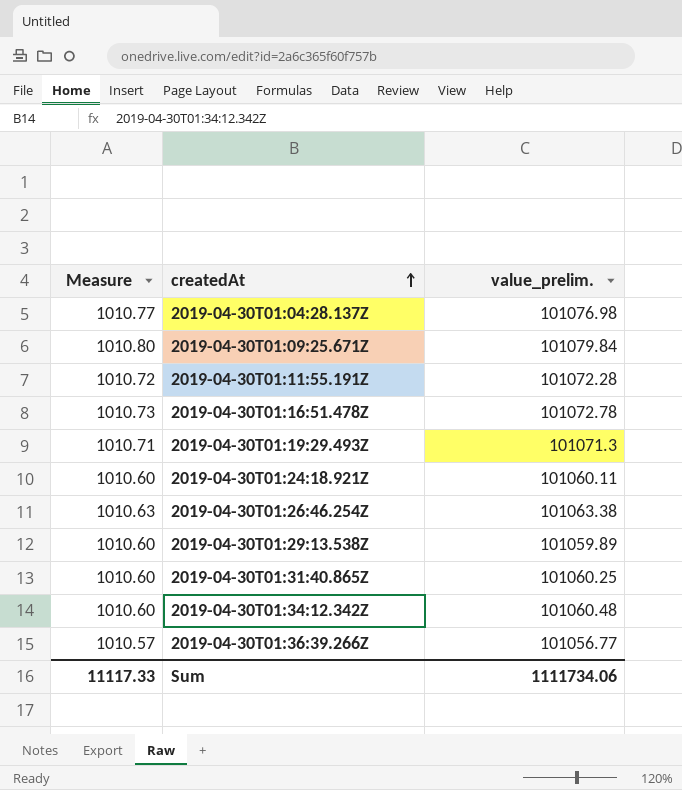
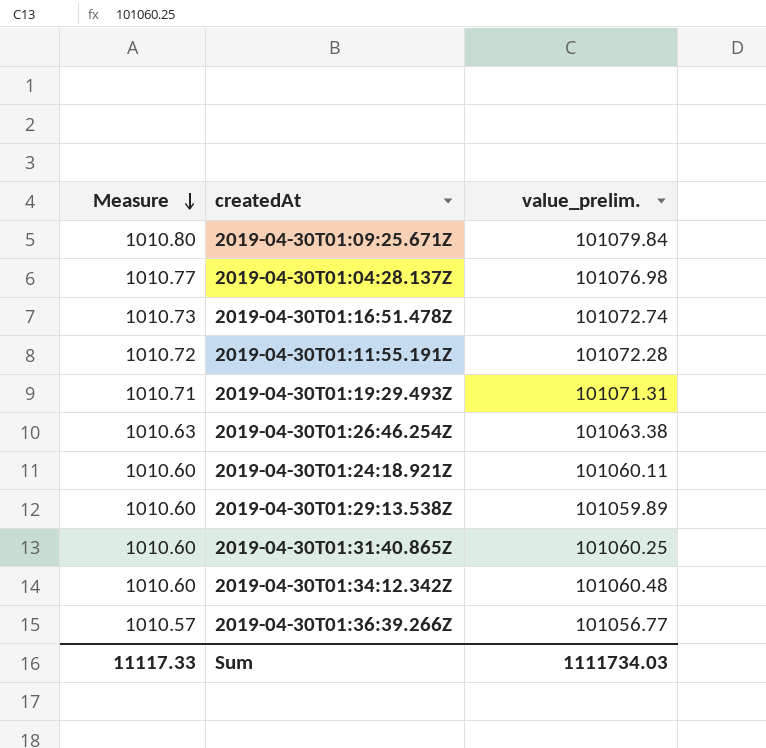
row order: createdAt ascending -> Measure descending
2019-04-30T01:16:51.478Z | value_prelim.: 101072.78 -> 101072.74
2019-04-30T01:19:29.493Z | value_prelim.: 101071.3 -> 101071.31
Sum | value_prelim.: 1111734.06 -> 1111734.03

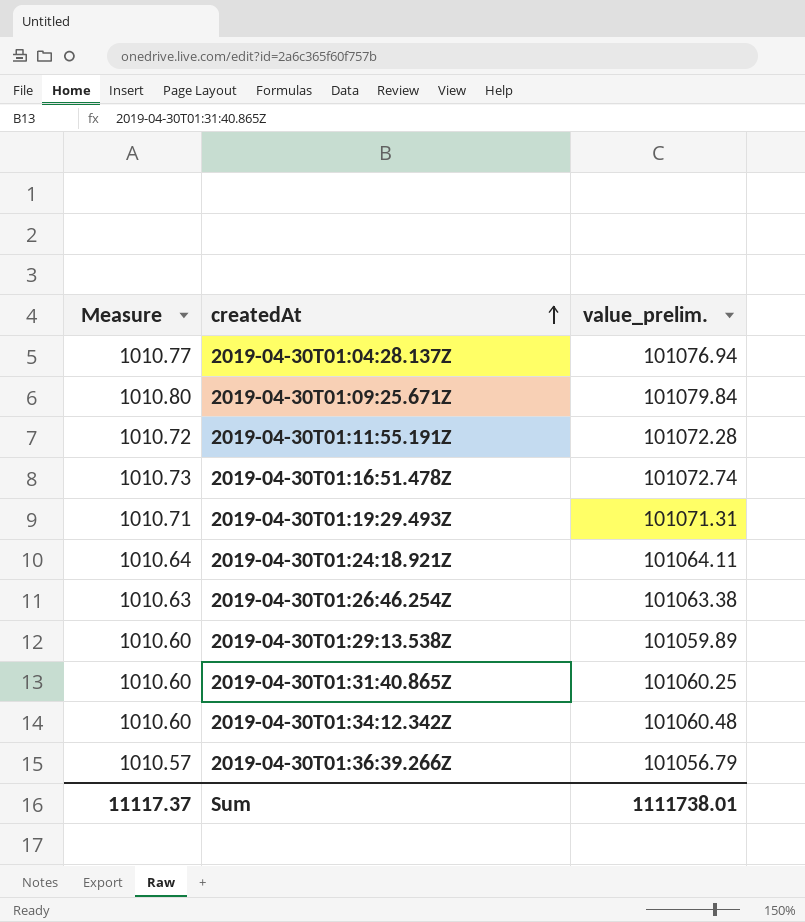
row order: Measure descending -> createdAt ascending
2019-04-30T01:04:28.137Z | value_prelim.: 101076.98 -> 101076.94
2019-04-30T01:24:18.921Z | Measure: 1010.60 -> 1010.64
2019-04-30T01:24:18.921Z | value_prelim.: 101060.11 -> 101064.11
2019-04-30T01:36:39.266Z | value_prelim.: 101056.77 -> 101056.79
Sum | Measure: 11117.33 -> 11117.37
Sum | value_prelim.: 1111734.03 -> 1111738.01

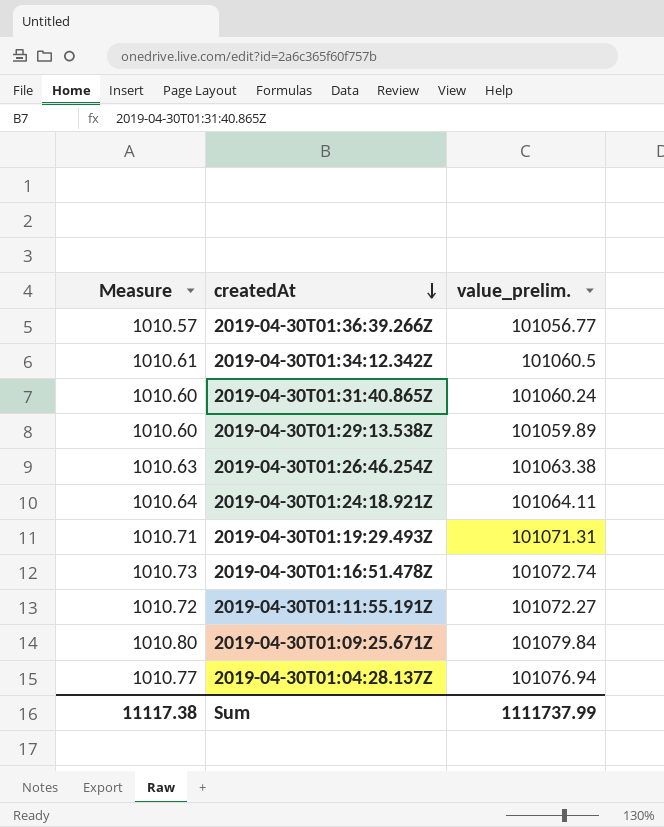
row order: createdAt ascending -> createdAt descending
2019-04-30T01:36:39.266Z | value_prelim.: 101056.79 -> 101056.77
2019-04-30T01:34:12.342Z | Measure: 1010.60 -> 1010.61
2019-04-30T01:34:12.342Z | value_prelim.: 101060.48 -> 101060.5
2019-04-30T01:31:40.865Z | value_prelim.: 101060.25 -> 101060.24
2019-04-30T01:11:55.191Z | value_prelim.: 101072.28 -> 101072.27
Sum | Measure: 11117.37 -> 11117.38
Sum | value_prelim.: 1111738.01 -> 1111737.99

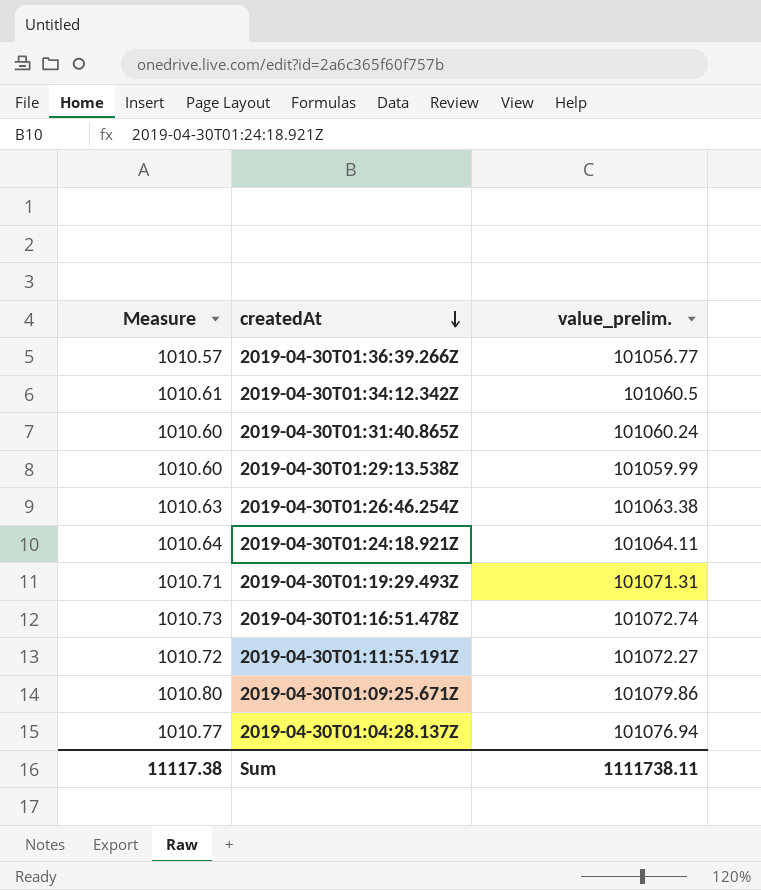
2019-04-30T01:29:13.538Z | value_prelim.: 101059.89 -> 101059.99
2019-04-30T01:09:25.671Z | value_prelim.: 101079.84 -> 101079.86
Sum | value_prelim.: 1111737.99 -> 1111738.11

